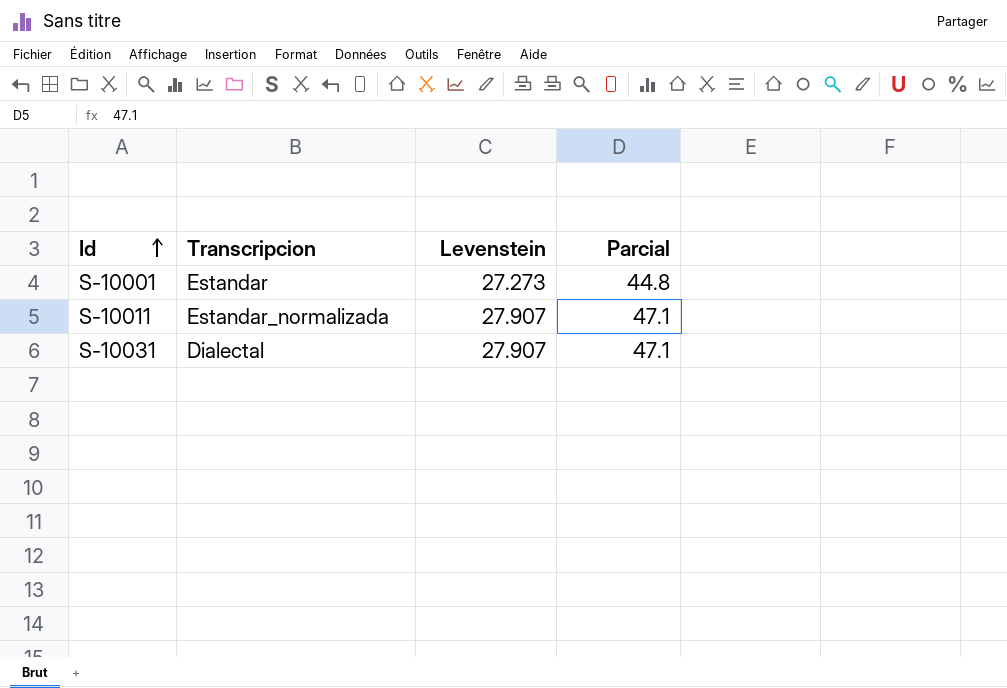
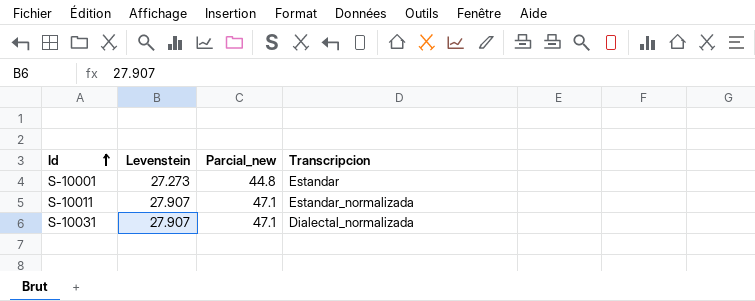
column name: Parcial -> Parcial_new
column Transcripcion | position: 2 -> 4
S-10031 | Transcripcion: Dialectal -> Dialectal_normalizada

